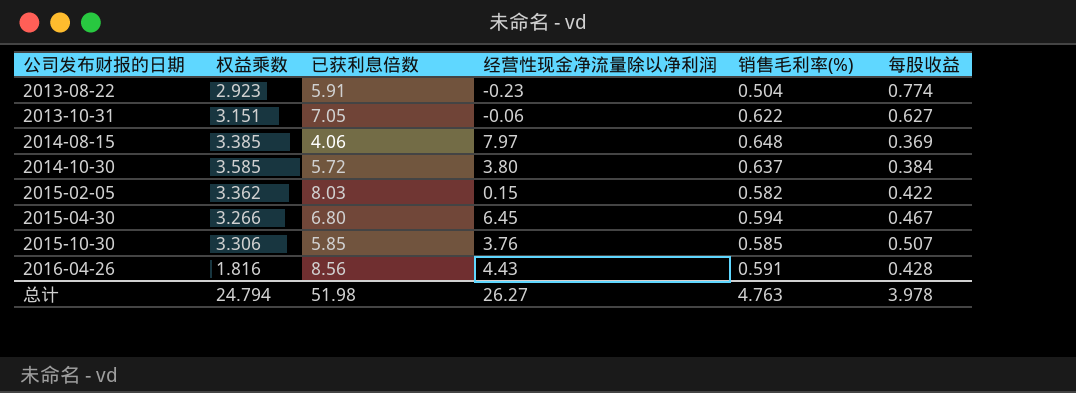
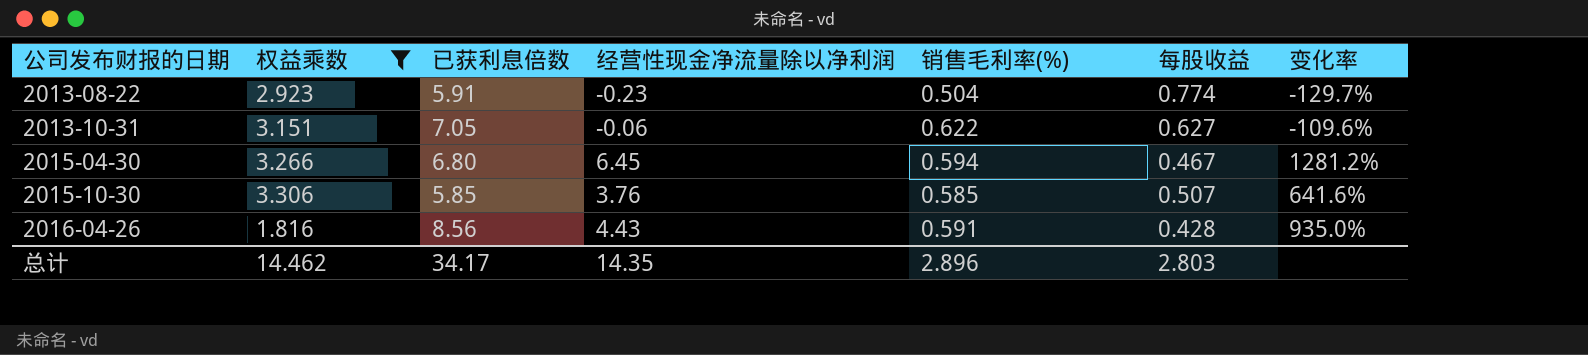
filter: none -> 权益乘数 <= 3.306
column 变化率 | formula: none -> ([经营性现金净流量除以净利润] - [每股收益]) / [每股收益]
总计 | 权益乘数: 24.794 -> 14.462
总计 | 已获利息倍数: 51.98 -> 34.17
总计 | 经营性现金净流量除以净利润: 26.27 -> 14.35
总计 | 销售毛利率(%): 4.763 -> 2.896
总计 | 每股收益: 3.978 -> 2.803

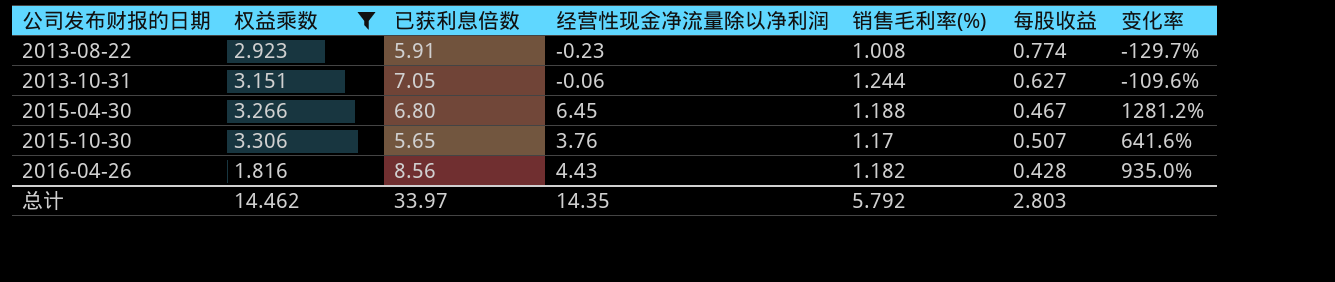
2013-08-22 | 销售毛利率(%): 0.504 -> 1.008
2013-10-31 | 销售毛利率(%): 0.622 -> 1.244
2015-04-30 | 销售毛利率(%): 0.594 -> 1.188
2015-10-30 | 已获利息倍数: 5.85 -> 5.65
2015-10-30 | 销售毛利率(%): 0.585 -> 1.17
2016-04-26 | 销售毛利率(%): 0.591 -> 1.182
总计 | 已获利息倍数: 34.17 -> 33.97
总计 | 销售毛利率(%): 2.896 -> 5.792

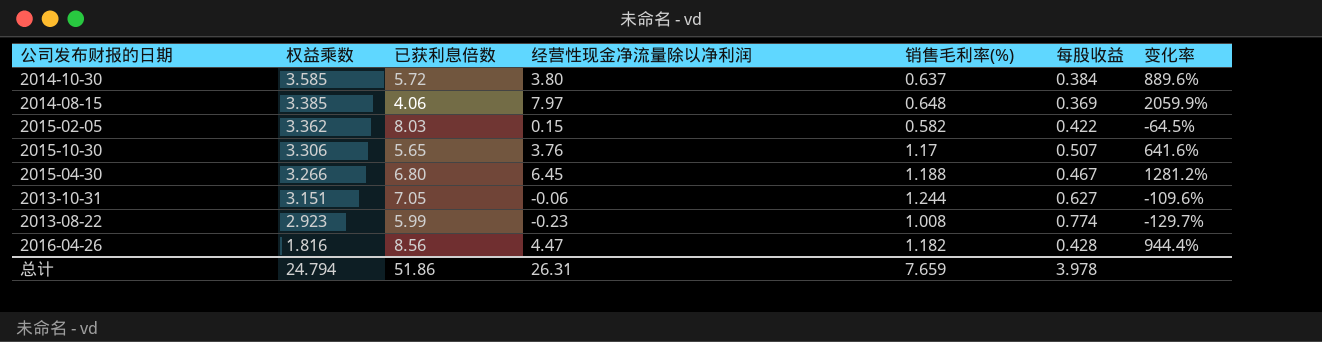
filter: 权益乘数 <= 3.306 -> none
row order: 公司发布财报的日期 ascending -> 权益乘数 descending
2013-08-22 | 已获利息倍数: 5.91 -> 5.99
2016-04-26 | 经营性现金净流量除以净利润: 4.43 -> 4.47
2016-04-26 | 变化率: 935.0% -> 944.4%
总计 | 权益乘数: 14.462 -> 24.794
总计 | 已获利息倍数: 33.97 -> 51.86
总计 | 经营性现金净流量除以净利润: 14.35 -> 26.31
总计 | 销售毛利率(%): 5.792 -> 7.659
总计 | 每股收益: 2.803 -> 3.978

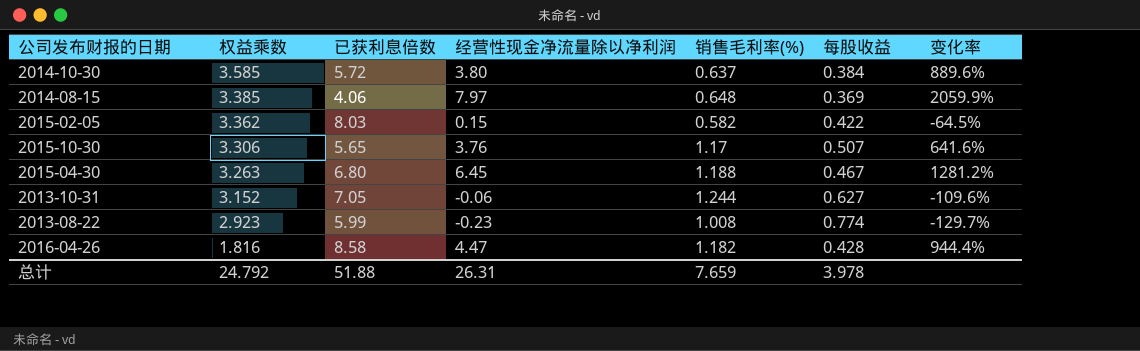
2015-04-30 | 权益乘数: 3.266 -> 3.263
2013-10-31 | 权益乘数: 3.151 -> 3.152
2016-04-26 | 已获利息倍数: 8.56 -> 8.58
总计 | 权益乘数: 24.794 -> 24.792
总计 | 已获利息倍数: 51.86 -> 51.88

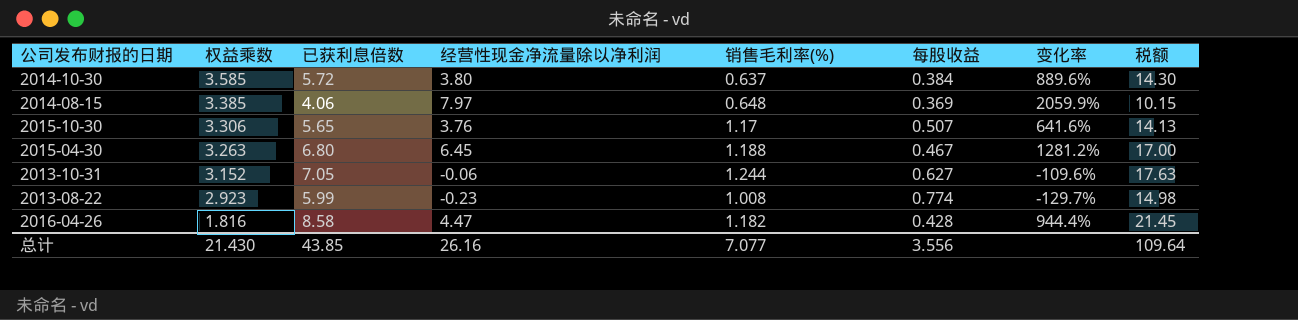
column 税额 | formula: none -> [已获利息倍数] * 2.5
row 2015-02-05: 3.362 | 8.03 | 0.15 | 0.582 | 0.422 | -64.5% -> none
总计 | 权益乘数: 24.792 -> 21.430
总计 | 已获利息倍数: 51.88 -> 43.85
总计 | 经营性现金净流量除以净利润: 26.31 -> 26.16
总计 | 销售毛利率(%): 7.659 -> 7.077
总计 | 每股收益: 3.978 -> 3.556

